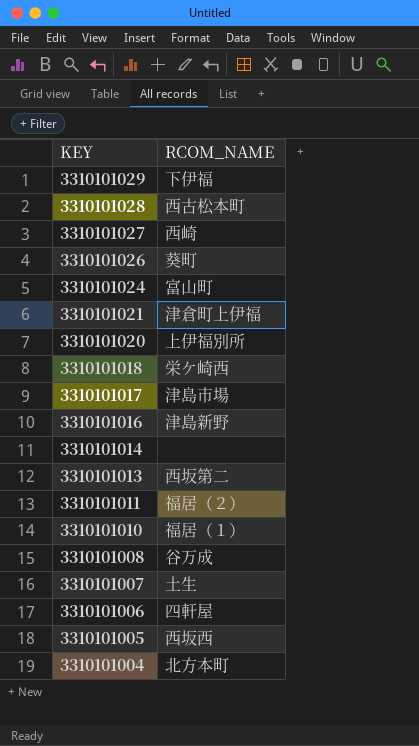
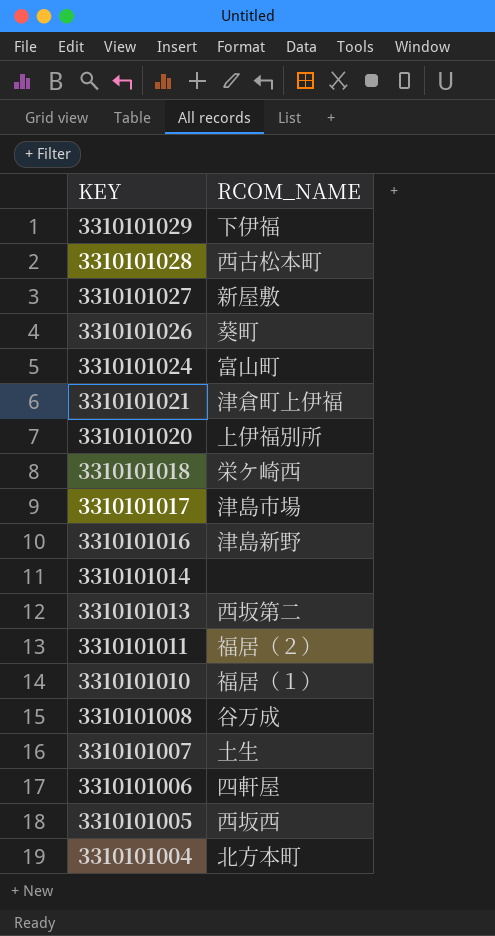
3310101027 | RCOM_NAME: 西崎 -> 新屋敷

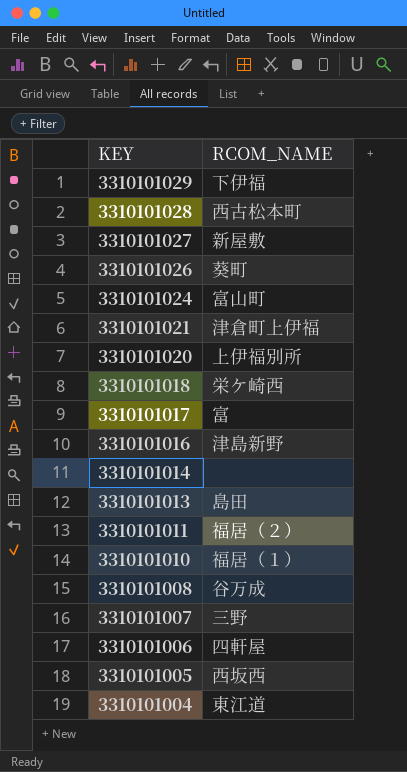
3310101017 | RCOM_NAME: 津島市場 -> 富
3310101013 | RCOM_NAME: 西坂第二 -> 島田
3310101007 | RCOM_NAME: 土生 -> 三野
3310101004 | RCOM_NAME: 北方本町 -> 東江道

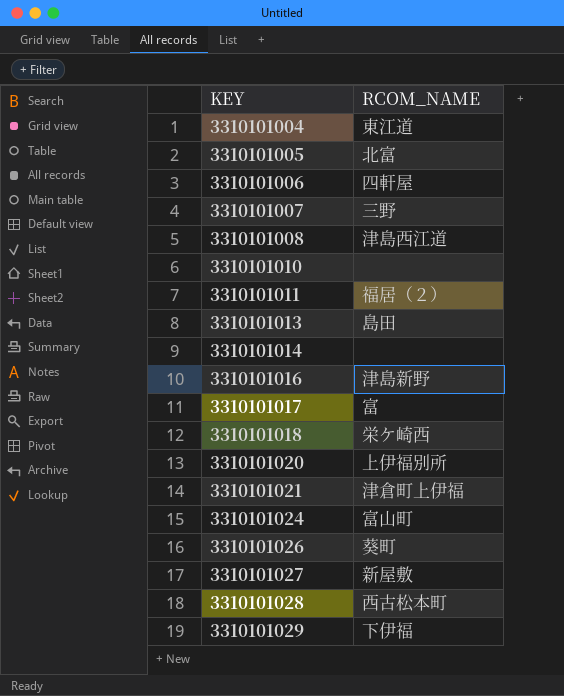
row order: KEY descending -> KEY ascending
3310101005 | RCOM_NAME: 西坂西 -> 北富
3310101008 | RCOM_NAME: 谷万成 -> 津島西江道
3310101010 | RCOM_NAME: 福居（１） -> none

